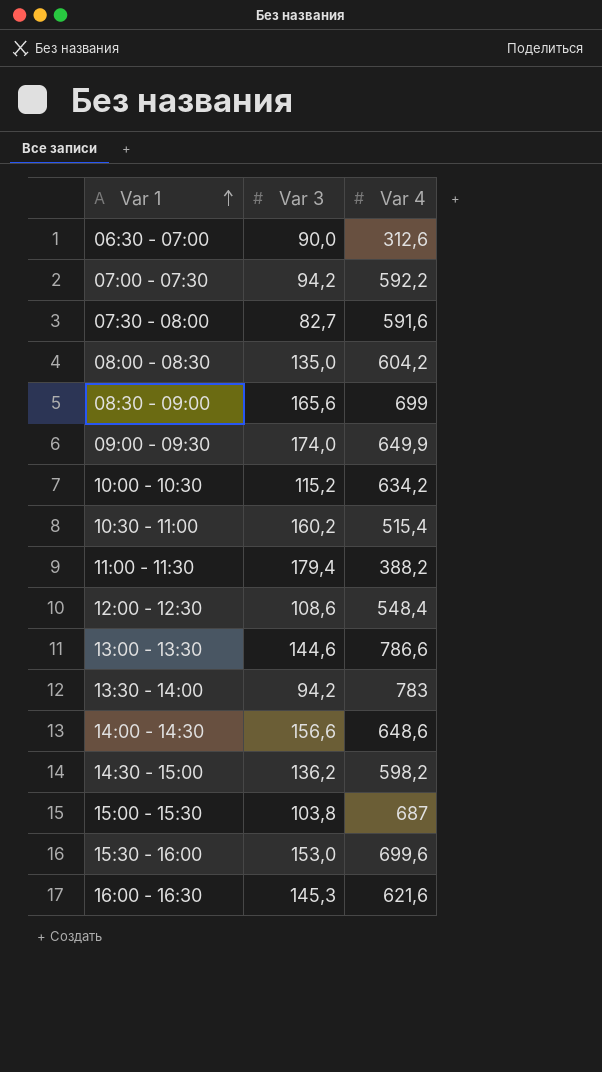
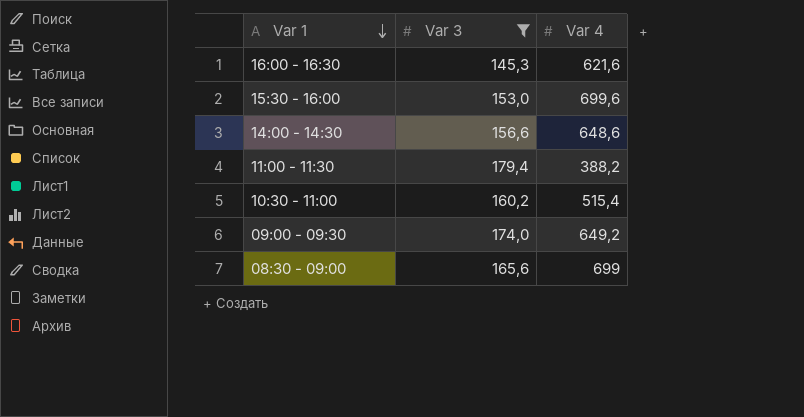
filter: none -> Var 3 >= 145,3
row order: Var 1 ascending -> Var 1 descending
09:00 - 09:30 | Var 4: 649,9 -> 649,2

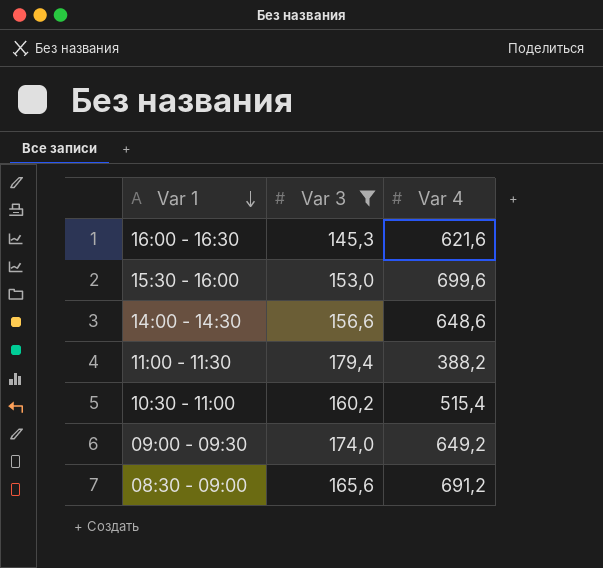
08:30 - 09:00 | Var 4: 699 -> 691,2

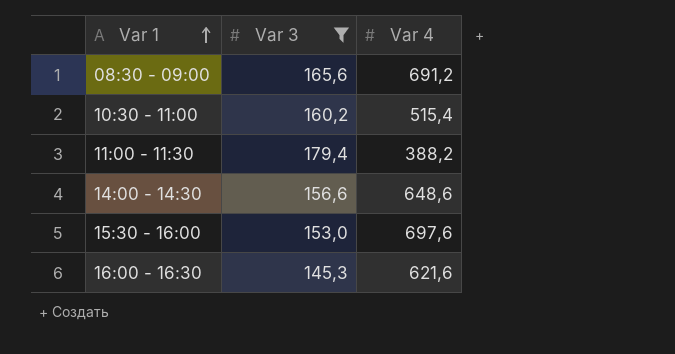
row order: Var 1 descending -> Var 1 ascending
row 09:00 - 09:30: 174,0 | 649,2 -> none
15:30 - 16:00 | Var 4: 699,6 -> 697,6

